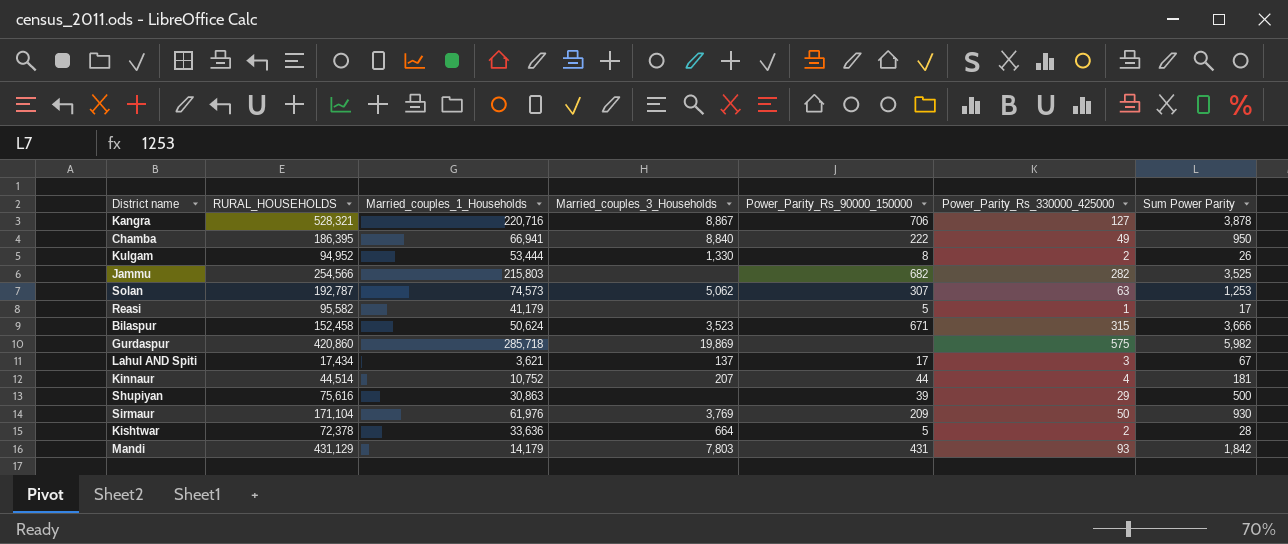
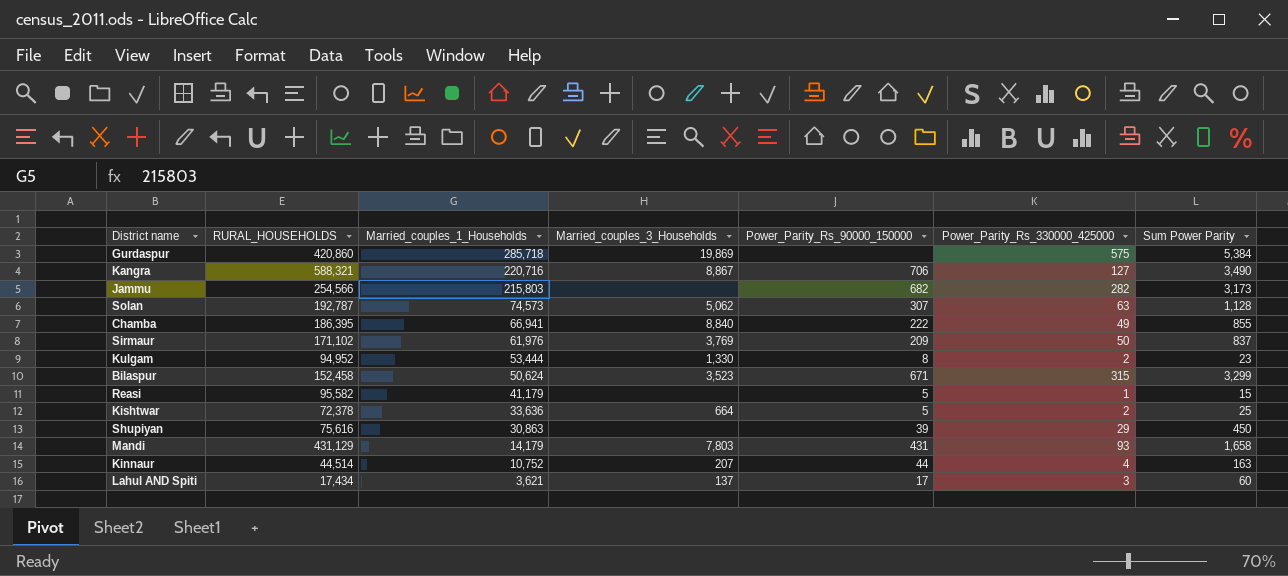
row order: none -> Married_couples_1_Households descending
Gurdaspur | Sum Power Parity: 5,982 -> 5,384
Kangra | RURAL_HOUSEHOLDS: 528,321 -> 588,321
Kangra | Sum Power Parity: 3,878 -> 3,490
Jammu | Sum Power Parity: 3,525 -> 3,173
Solan | Sum Power Parity: 1,253 -> 1,128
Chamba | Sum Power Parity: 950 -> 855
Sirmaur | RURAL_HOUSEHOLDS: 171,104 -> 171,102
Sirmaur | Sum Power Parity: 930 -> 837
Kulgam | Sum Power Parity: 26 -> 23
Bilaspur | Sum Power Parity: 3,666 -> 3,299
Reasi | Sum Power Parity: 17 -> 15
Kishtwar | Sum Power Parity: 28 -> 25
Shupiyan | Sum Power Parity: 500 -> 450
Mandi | Sum Power Parity: 1,842 -> 1,658
Kinnaur | Sum Power Parity: 181 -> 163
Lahul AND Spiti | Sum Power Parity: 67 -> 60

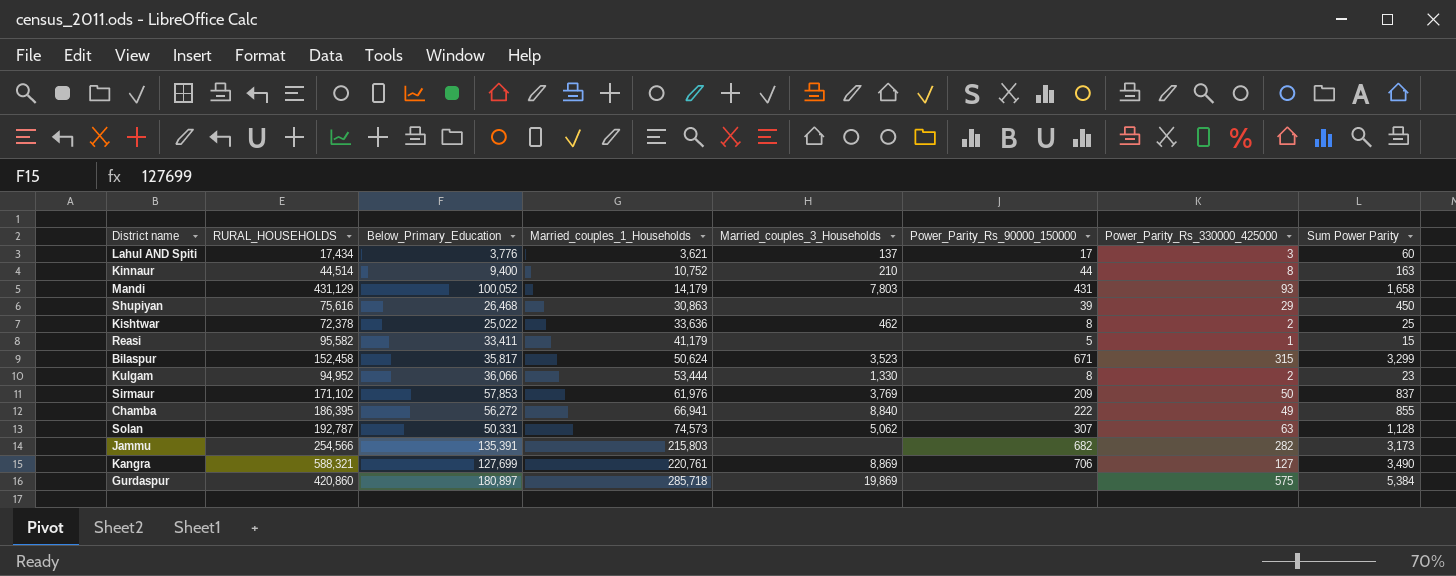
row order: Married_couples_1_Households descending -> Married_couples_1_Households ascending
column Below_Primary_Education | position: none -> 3
Kinnaur | Married_couples_3_Households: 207 -> 210
Kinnaur | Power_Parity_Rs_330000_425000: 4 -> 8
Kishtwar | Married_couples_3_Households: 664 -> 462
Kishtwar | Power_Parity_Rs_90000_150000: 5 -> 8
Kangra | Married_couples_1_Households: 220,716 -> 220,761
Kangra | Married_couples_3_Households: 8,867 -> 8,869

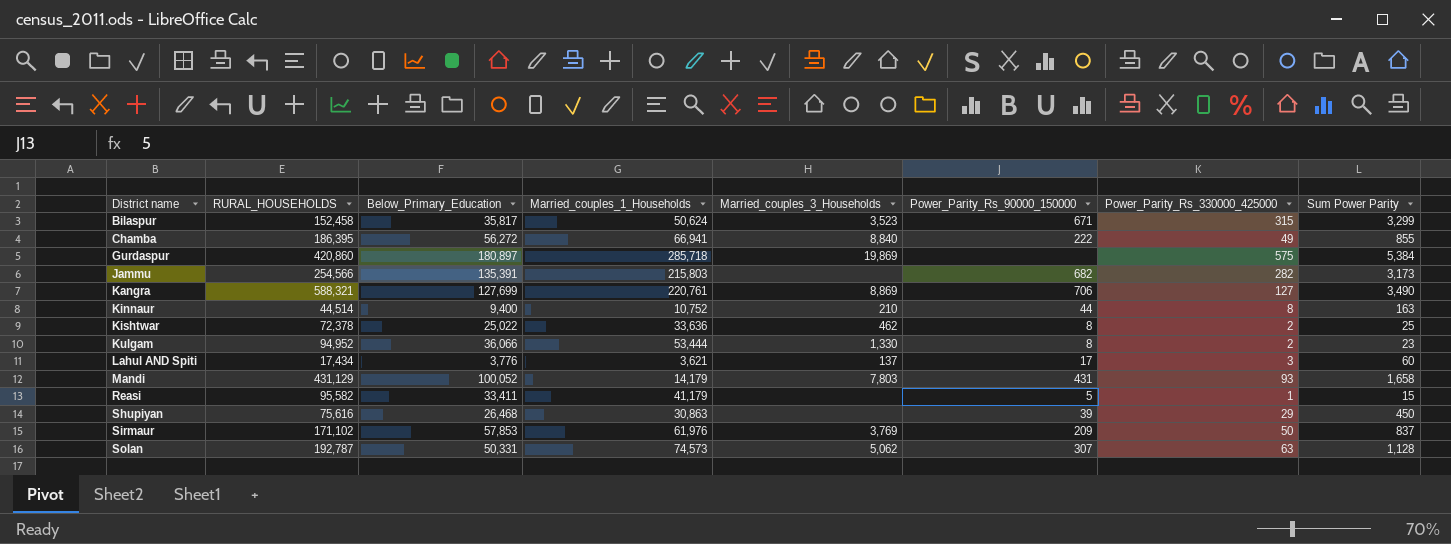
row order: Married_couples_1_Households ascending -> District name ascending

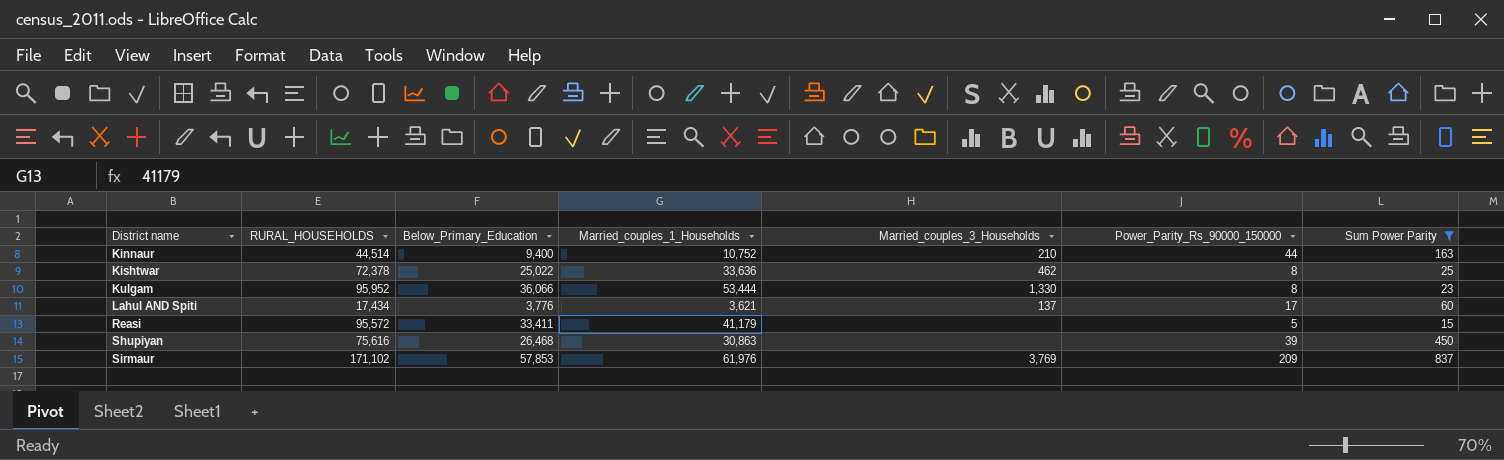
filter: none -> Sum Power Parity <= 837
column Power_Parity_Rs_330000_425000 | position: 7 -> none
Kulgam | RURAL_HOUSEHOLDS: 94,952 -> 95,952
Reasi | RURAL_HOUSEHOLDS: 95,582 -> 95,572

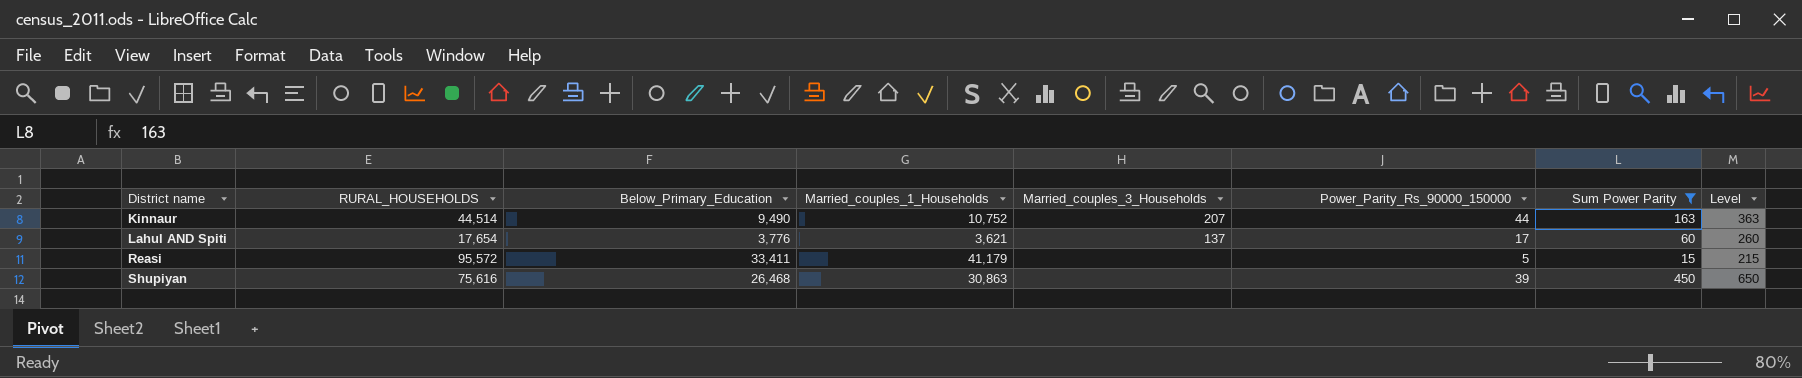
column Level | formula: none -> [Sum Power Parity] + 200
row Kishtwar: 72,378 | 25,022 | 33,636 | 462 | 8 | 25 -> none
row Kulgam: 95,952 | 36,066 | 53,444 | 1,330 | 8 | 23 -> none
row Sirmaur: 171,102 | 57,853 | 61,976 | 3,769 | 209 | 837 -> none
Kinnaur | Below_Primary_Education: 9,400 -> 9,490
Kinnaur | Married_couples_3_Households: 210 -> 207
Lahul AND Spiti | RURAL_HOUSEHOLDS: 17,434 -> 17,654

